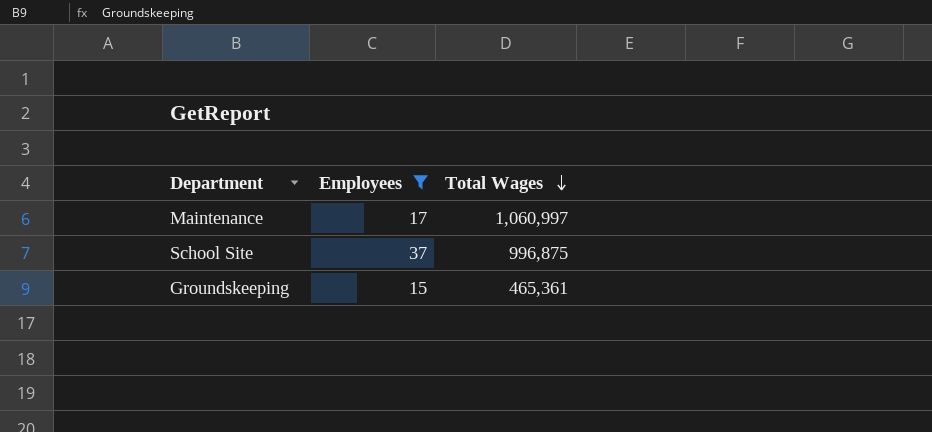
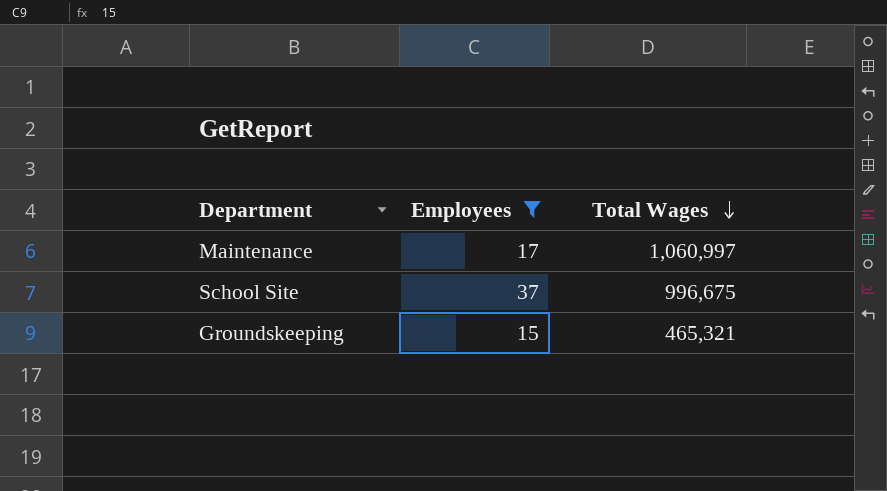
School Site | Total Wages: 996,875 -> 996,675
Groundskeeping | Total Wages: 465,361 -> 465,321

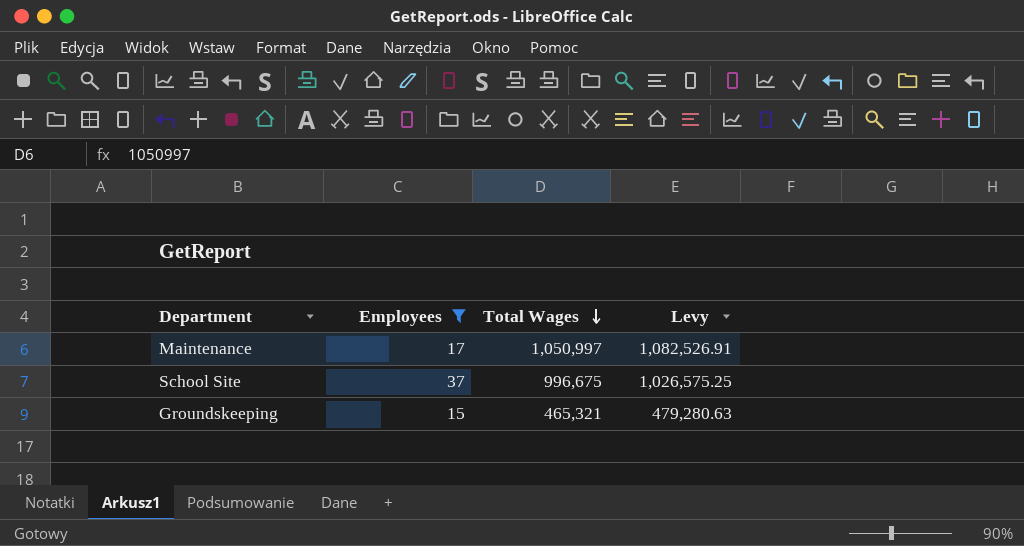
column Levy | formula: none -> [Total Wages] * 1.03
Maintenance | Total Wages: 1,060,997 -> 1,050,997

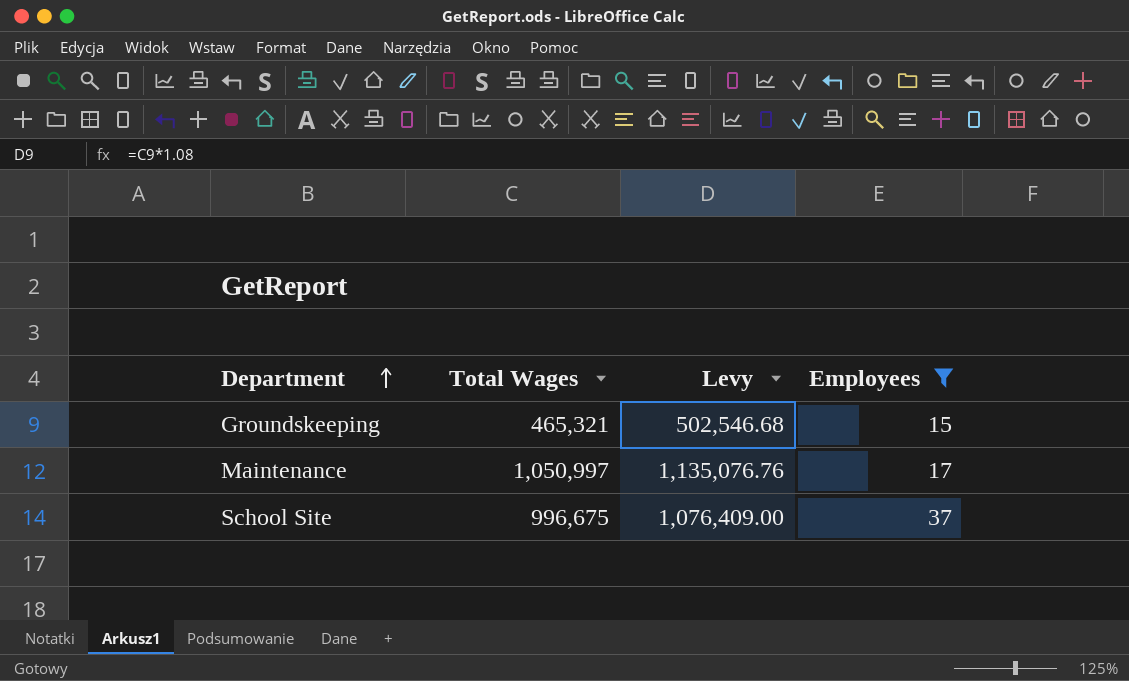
row order: Total Wages descending -> Department ascending
column Levy | formula: [Total Wages] * 1.03 -> [Total Wages] * 1.08
column Employees | position: 2 -> 4

